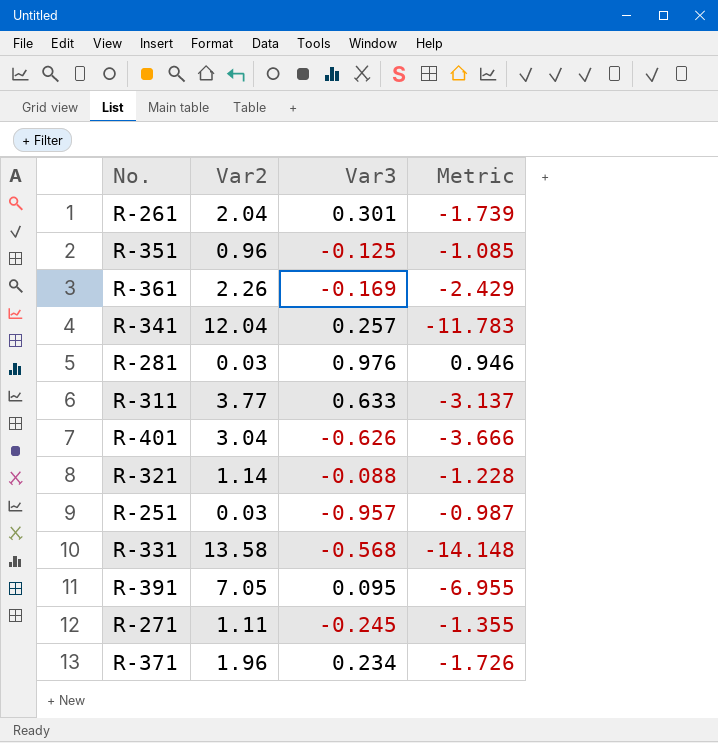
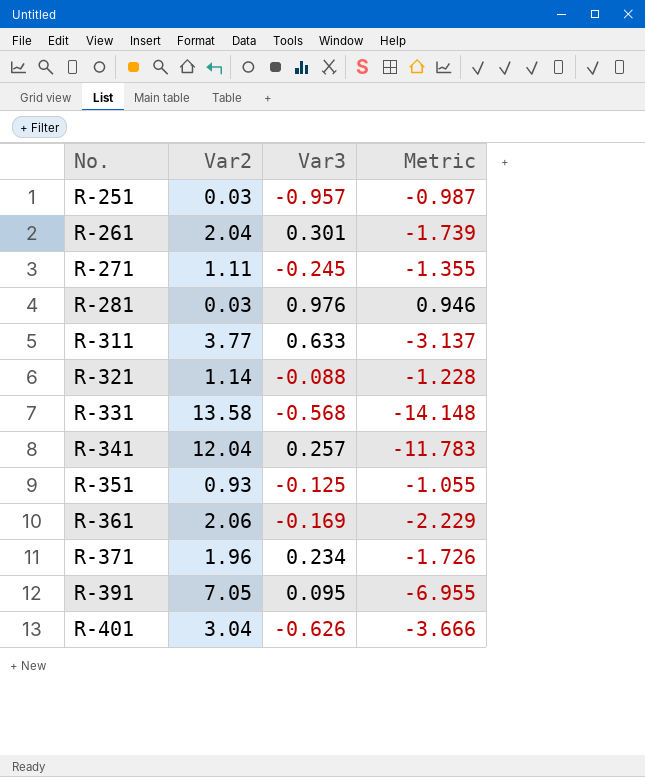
row order: none -> No. ascending
R-351 | Var2: 0.96 -> 0.93
R-351 | Metric: -1.085 -> -1.055
R-361 | Var2: 2.26 -> 2.06
R-361 | Metric: -2.429 -> -2.229

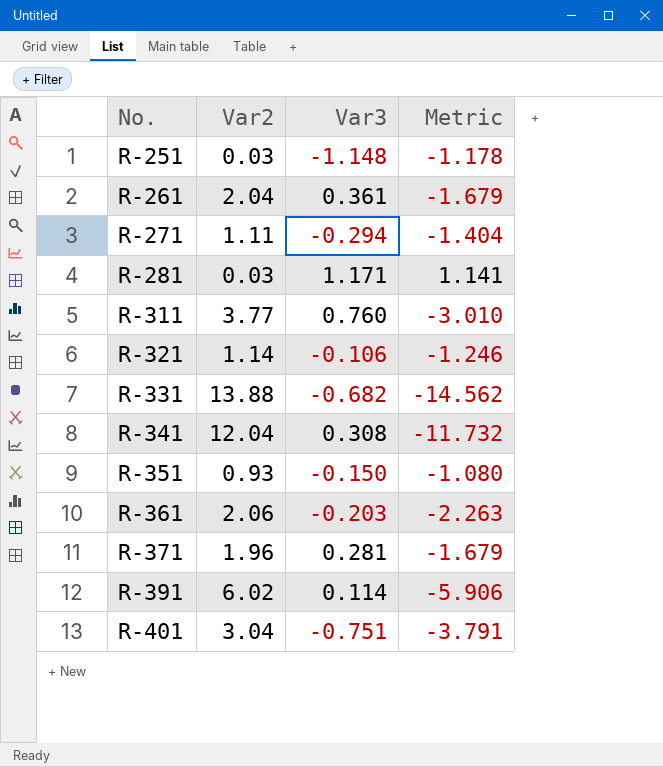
R-251 | Var3: -0.957 -> -1.148
R-251 | Metric: -0.987 -> -1.178
R-261 | Var3: 0.301 -> 0.361
R-261 | Metric: -1.739 -> -1.679
R-271 | Var3: -0.245 -> -0.294
R-271 | Metric: -1.355 -> -1.404
R-281 | Var3: 0.976 -> 1.171
R-281 | Metric: 0.946 -> 1.141
R-311 | Var3: 0.633 -> 0.760
R-311 | Metric: -3.137 -> -3.010
R-321 | Var3: -0.088 -> -0.106
R-321 | Metric: -1.228 -> -1.246
R-331 | Var2: 13.58 -> 13.88
R-331 | Var3: -0.568 -> -0.682
R-331 | Metric: -14.148 -> -14.562
R-341 | Var3: 0.257 -> 0.308
R-341 | Metric: -11.783 -> -11.732
R-351 | Var3: -0.125 -> -0.150
R-351 | Metric: -1.055 -> -1.080
R-361 | Var3: -0.169 -> -0.203
R-361 | Metric: -2.229 -> -2.263
R-371 | Var3: 0.234 -> 0.281
R-371 | Metric: -1.726 -> -1.679
R-391 | Var2: 7.05 -> 6.02
R-391 | Var3: 0.095 -> 0.114
R-391 | Metric: -6.955 -> -5.906
R-401 | Var3: -0.626 -> -0.751
R-401 | Metric: -3.666 -> -3.791

